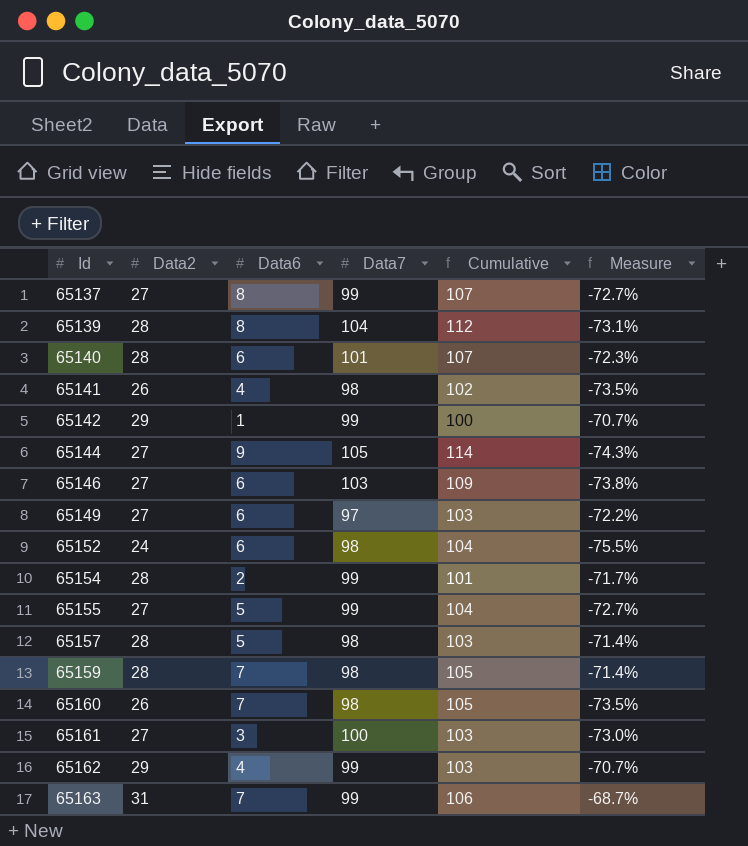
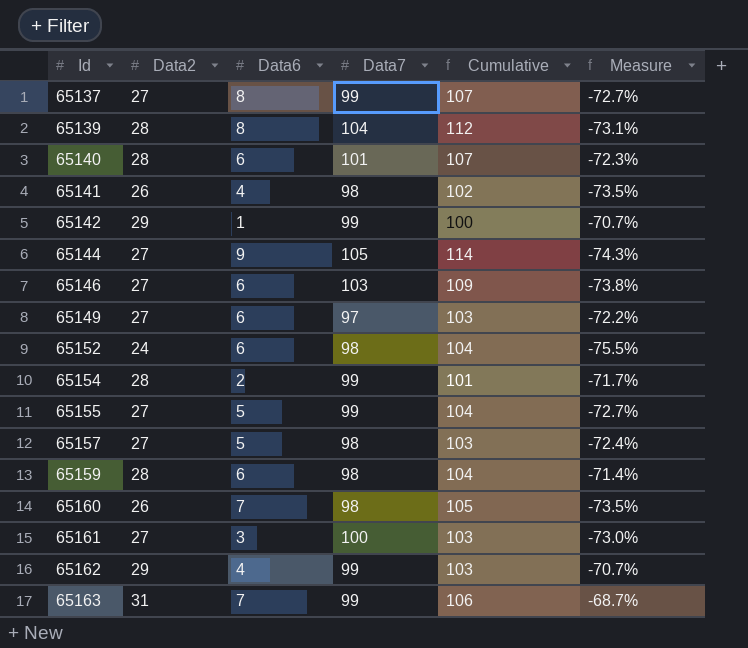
65157 | Data2: 28 -> 27
65157 | Measure: -71.4% -> -72.4%
65159 | Data6: 7 -> 6
65159 | Cumulative: 105 -> 104

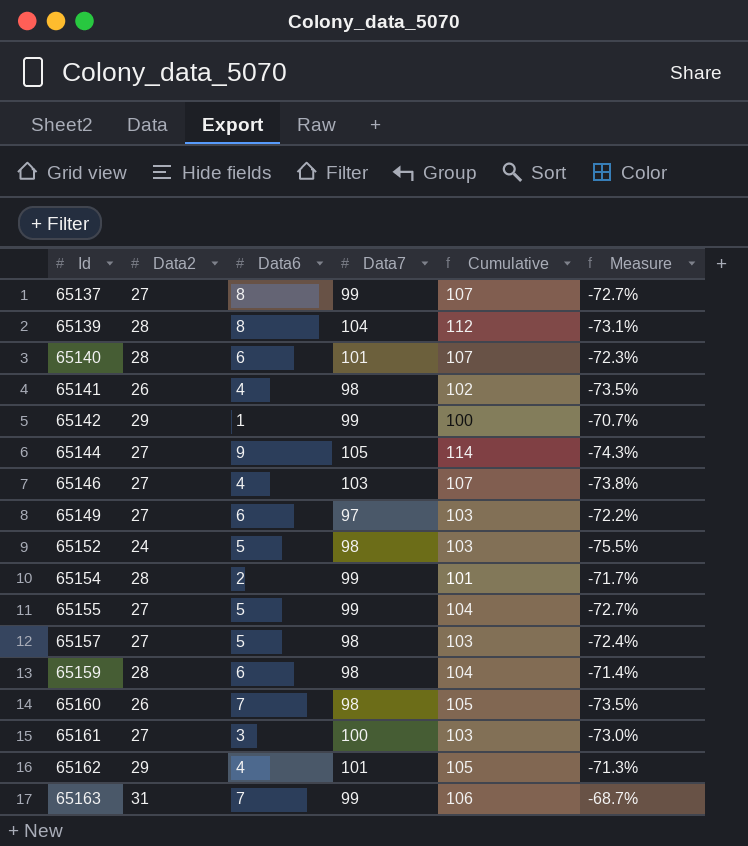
65146 | Data6: 6 -> 4
65146 | Cumulative: 109 -> 107
65152 | Data6: 6 -> 5
65152 | Cumulative: 104 -> 103
65162 | Data7: 99 -> 101
65162 | Cumulative: 103 -> 105
65162 | Measure: -70.7% -> -71.3%

